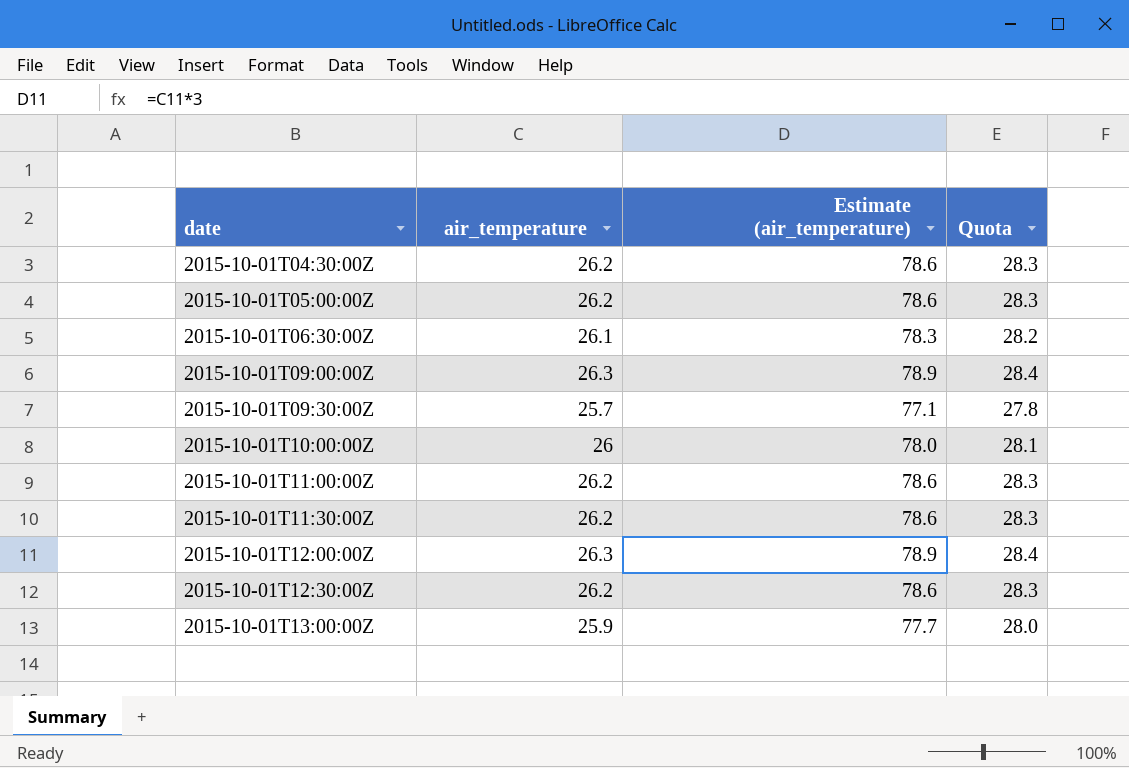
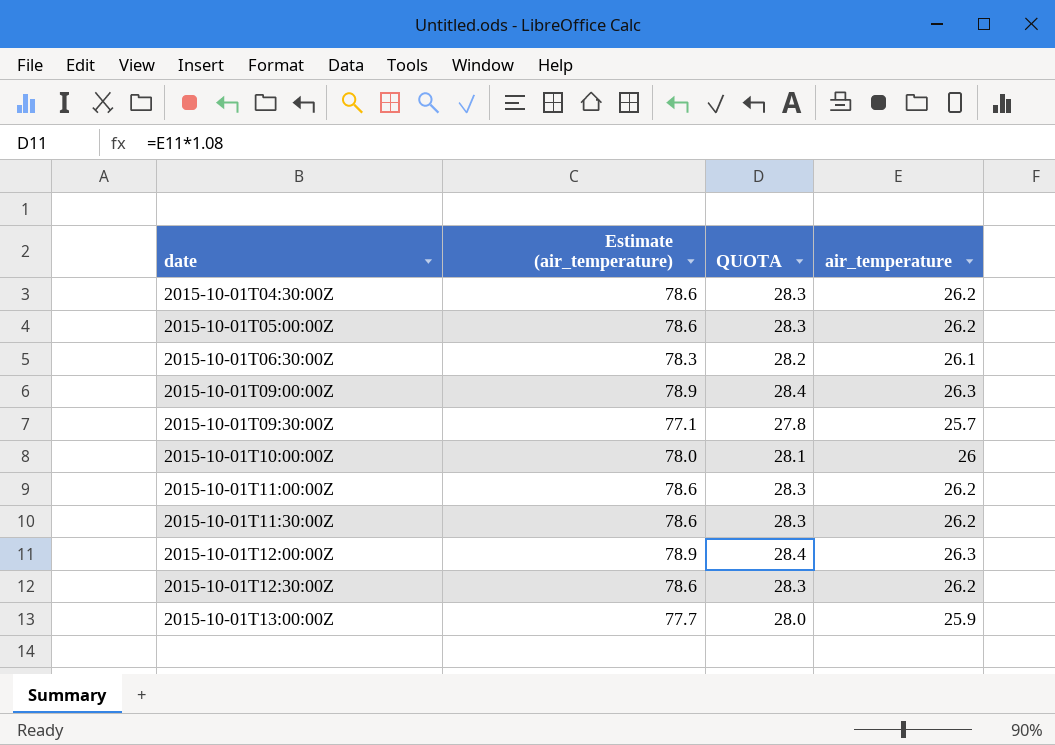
column name: Quota -> QUOTA
column air_temperature | position: 2 -> 4

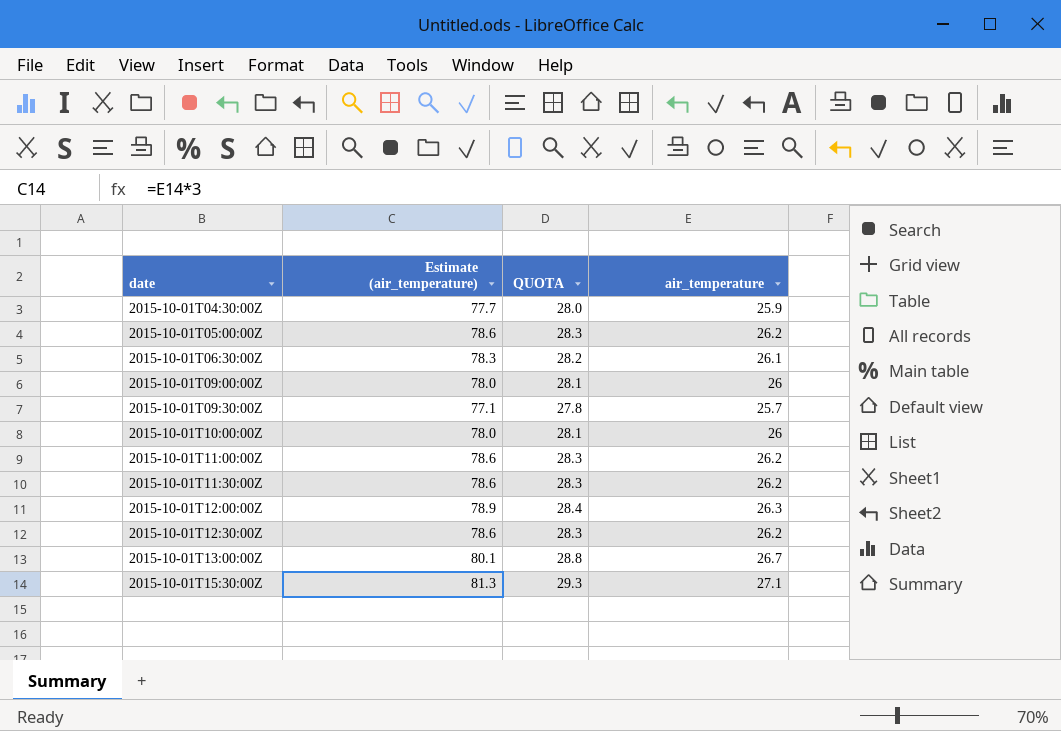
2015-10-01T04:30:00Z | Estimate (air_temperature): 78.6 -> 77.7
2015-10-01T04:30:00Z | QUOTA: 28.3 -> 28.0
2015-10-01T04:30:00Z | air_temperature: 26.2 -> 25.9
2015-10-01T09:00:00Z | Estimate (air_temperature): 78.9 -> 78.0
2015-10-01T09:00:00Z | QUOTA: 28.4 -> 28.1
2015-10-01T09:00:00Z | air_temperature: 26.3 -> 26
2015-10-01T13:00:00Z | Estimate (air_temperature): 77.7 -> 80.1
2015-10-01T13:00:00Z | QUOTA: 28.0 -> 28.8
2015-10-01T13:00:00Z | air_temperature: 25.9 -> 26.7
row 2015-10-01T15:30:00Z: none -> 81.3 | 29.3 | 27.1

